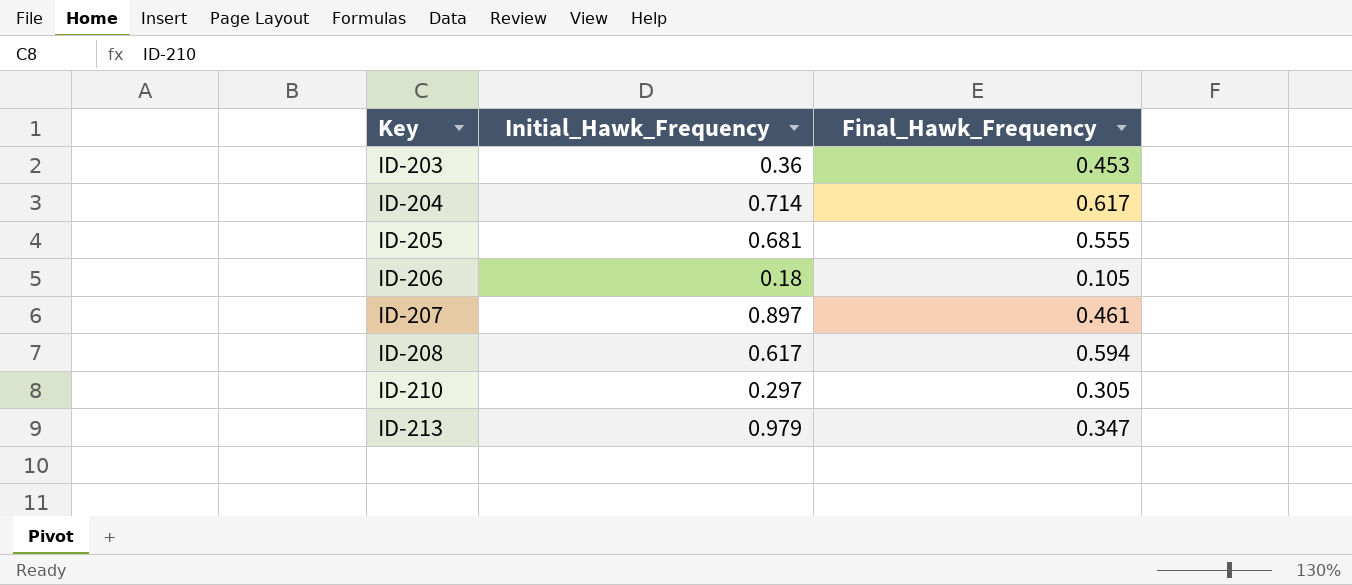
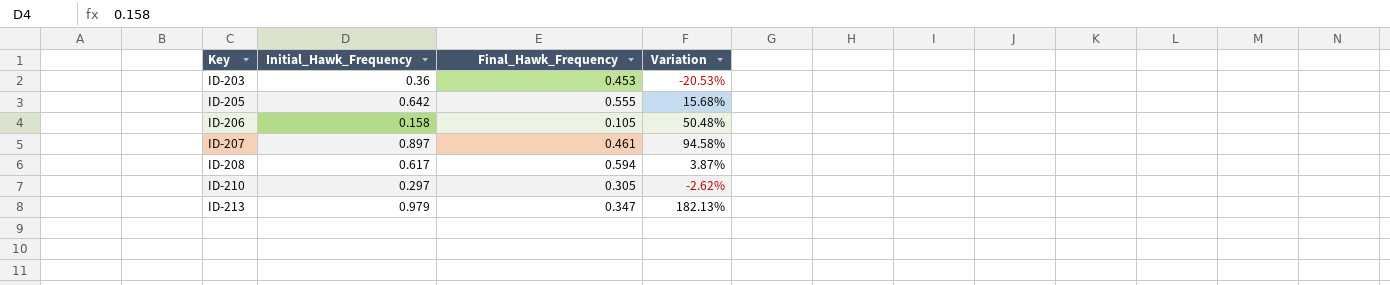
column Variation | formula: none -> ([Initial_Hawk_Frequency] - [Final_Hawk_Frequency]) / [Final_Hawk_Frequency]
row ID-204: 0.714 | 0.617 -> none
ID-205 | Initial_Hawk_Frequency: 0.681 -> 0.642
ID-206 | Initial_Hawk_Frequency: 0.18 -> 0.158

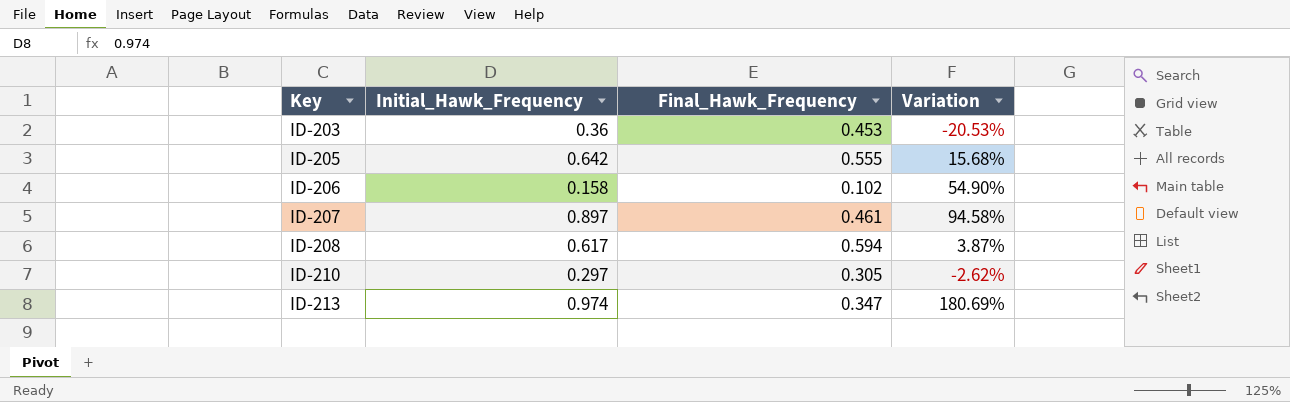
ID-206 | Final_Hawk_Frequency: 0.105 -> 0.102
ID-206 | Variation: 50.48% -> 54.90%
ID-213 | Initial_Hawk_Frequency: 0.979 -> 0.974
ID-213 | Variation: 182.13% -> 180.69%

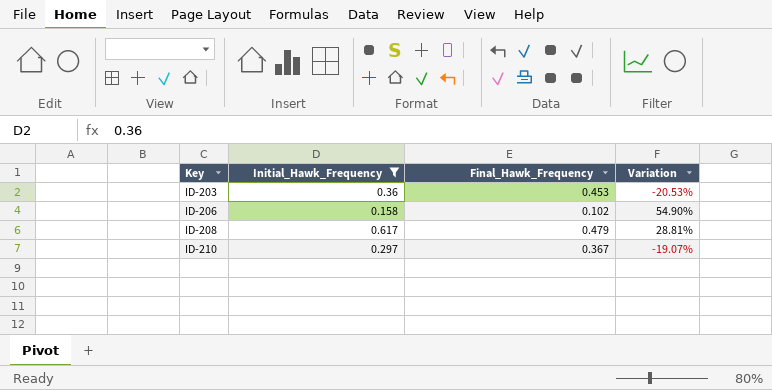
filter: none -> Initial_Hawk_Frequency <= 0.617
ID-208 | Final_Hawk_Frequency: 0.594 -> 0.479
ID-208 | Variation: 3.87% -> 28.81%
ID-210 | Final_Hawk_Frequency: 0.305 -> 0.367
ID-210 | Variation: -2.62% -> -19.07%

